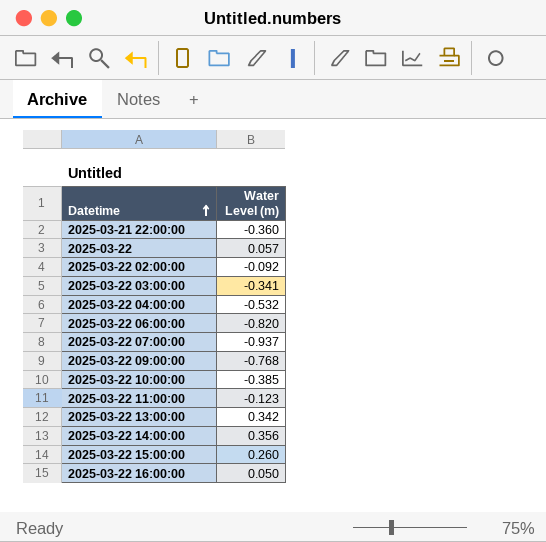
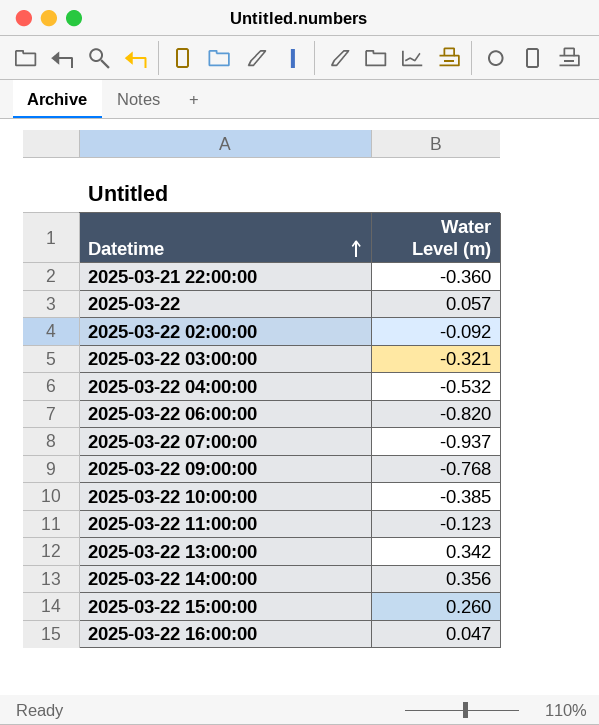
2025-03-22 03:00:00 | Water Level (m): -0.341 -> -0.321
2025-03-22 16:00:00 | Water Level (m): 0.050 -> 0.047

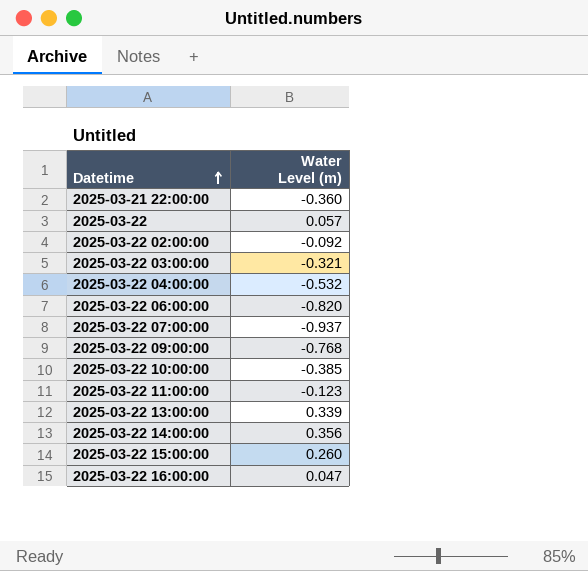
2025-03-22 13:00:00 | Water Level (m): 0.342 -> 0.339

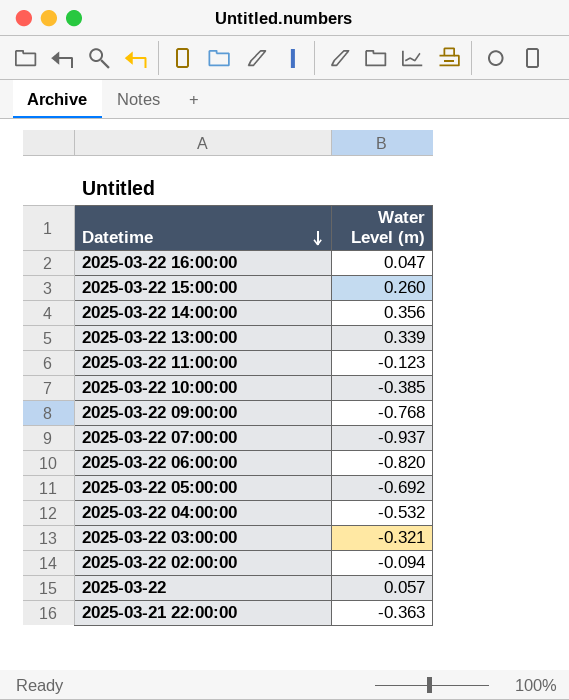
row order: Datetime ascending -> Datetime descending
row 2025-03-22 05:00:00: none -> -0.692
2025-03-22 02:00:00 | Water Level (m): -0.092 -> -0.094
2025-03-21 22:00:00 | Water Level (m): -0.360 -> -0.363

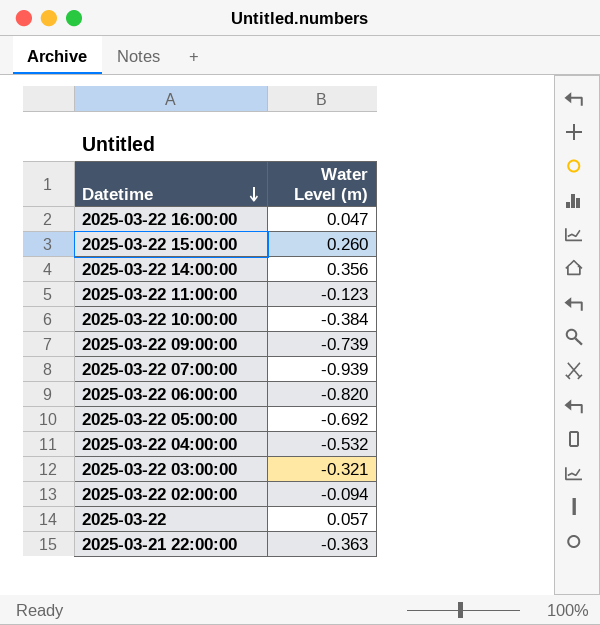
row 2025-03-22 13:00:00: 0.339 -> none
2025-03-22 10:00:00 | Water Level (m): -0.385 -> -0.384
2025-03-22 09:00:00 | Water Level (m): -0.768 -> -0.739
2025-03-22 07:00:00 | Water Level (m): -0.937 -> -0.939

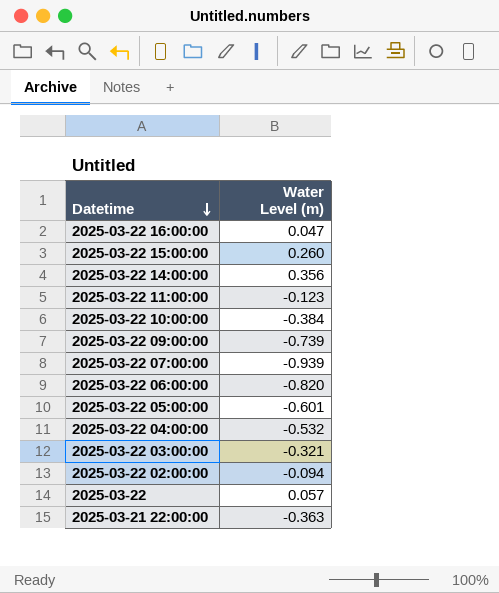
2025-03-22 05:00:00 | Water Level (m): -0.692 -> -0.601

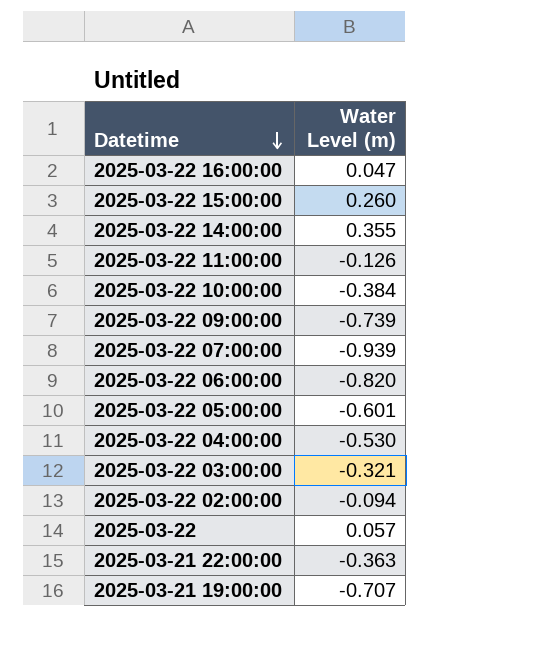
2025-03-22 14:00:00 | Water Level (m): 0.356 -> 0.355
2025-03-22 11:00:00 | Water Level (m): -0.123 -> -0.126
2025-03-22 04:00:00 | Water Level (m): -0.532 -> -0.530
row 2025-03-21 19:00:00: none -> -0.707

